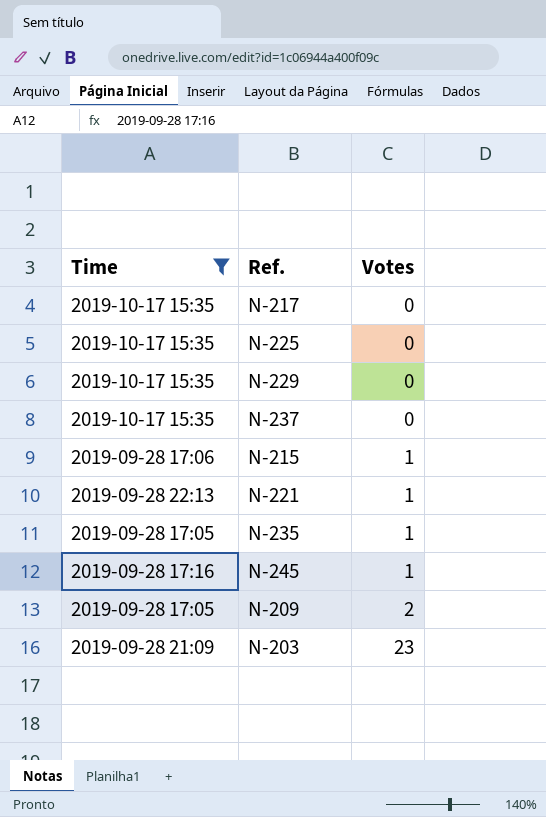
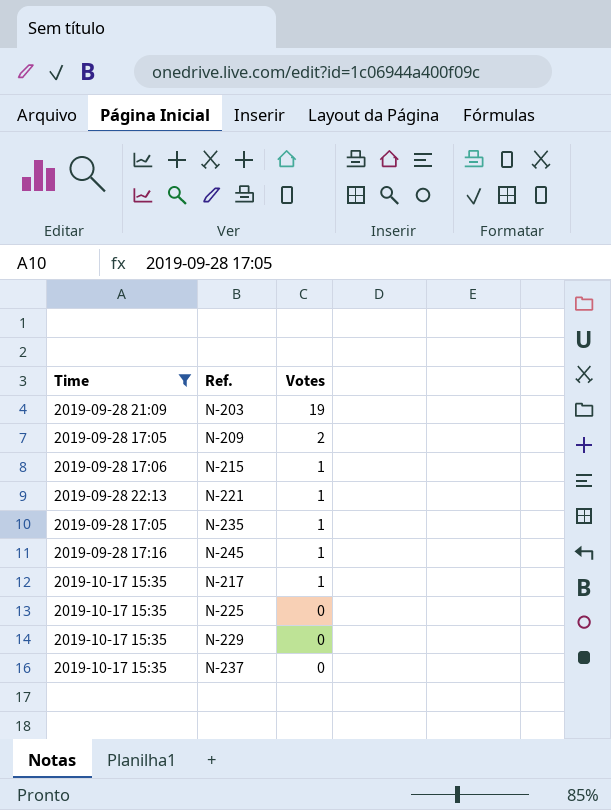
row order: Votes ascending -> Votes descending
N-203 | Votes: 23 -> 19
N-217 | Votes: 0 -> 1

